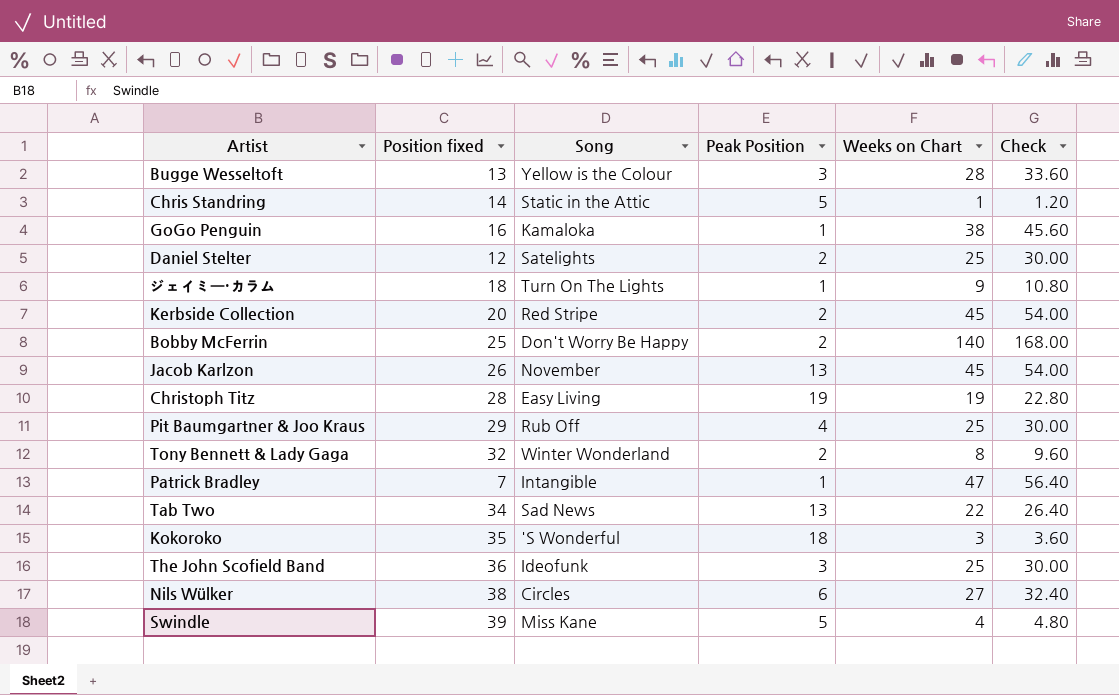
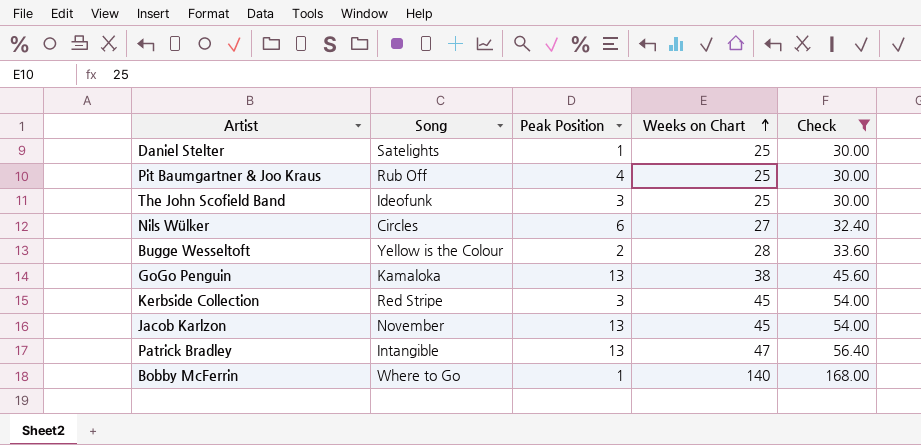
filter: none -> Check >= 30.00
row order: none -> Weeks on Chart ascending
column Position fixed | position: 2 -> none
Daniel Stelter | Peak Position: 2 -> 1
Bugge Wesseltoft | Peak Position: 3 -> 2
GoGo Penguin | Peak Position: 1 -> 13
Kerbside Collection | Peak Position: 2 -> 3
Patrick Bradley | Peak Position: 1 -> 13
Bobby McFerrin | Song: Don't Worry Be Happy -> Where to Go
Bobby McFerrin | Peak Position: 2 -> 1

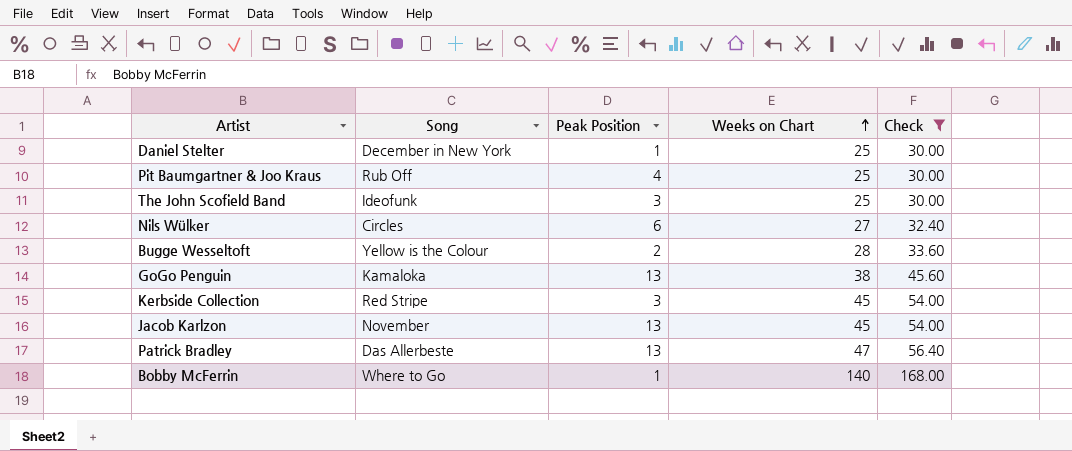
Daniel Stelter | Song: Satelights -> December in New York
Patrick Bradley | Song: Intangible -> Das Allerbeste

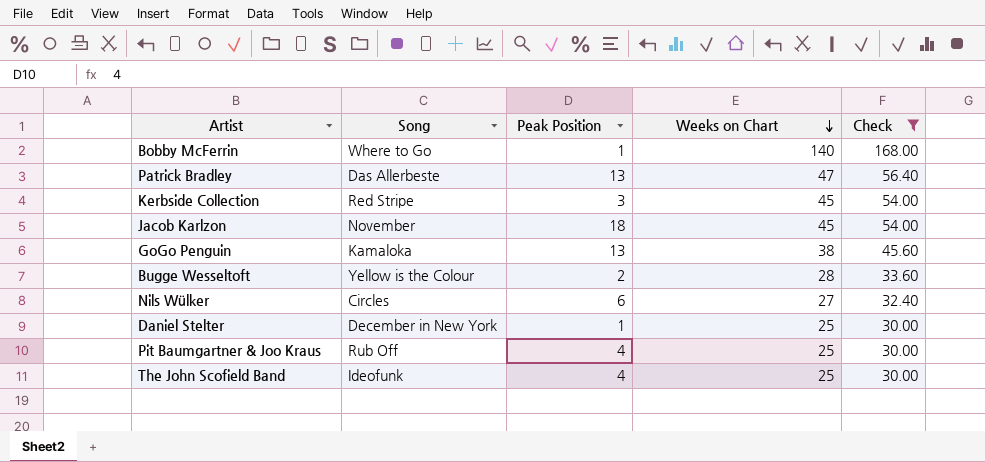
row order: Weeks on Chart ascending -> Weeks on Chart descending
Jacob Karlzon | Peak Position: 13 -> 18
The John Scofield Band | Peak Position: 3 -> 4

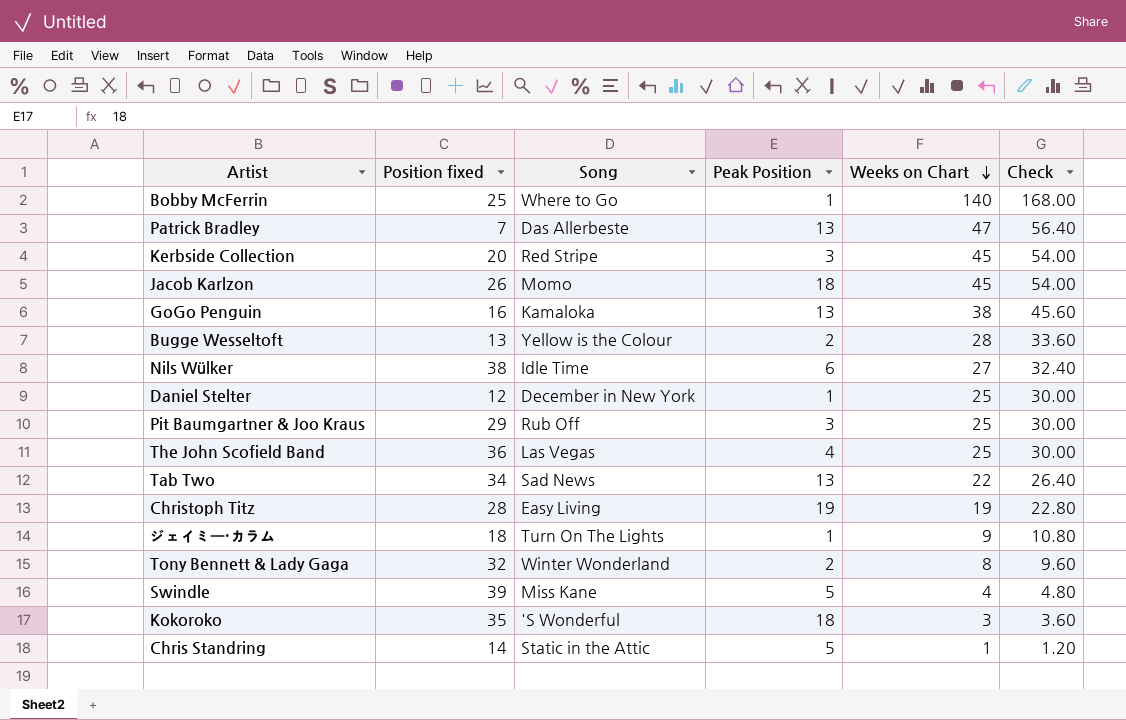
filter: Check >= 30.00 -> none
column Position fixed | position: none -> 2
Jacob Karlzon | Song: November -> Momo
Nils Wülker | Song: Circles -> Idle Time
Pit Baumgartner & Joo Kraus | Peak Position: 4 -> 3
The John Scofield Band | Song: Ideofunk -> Las Vegas

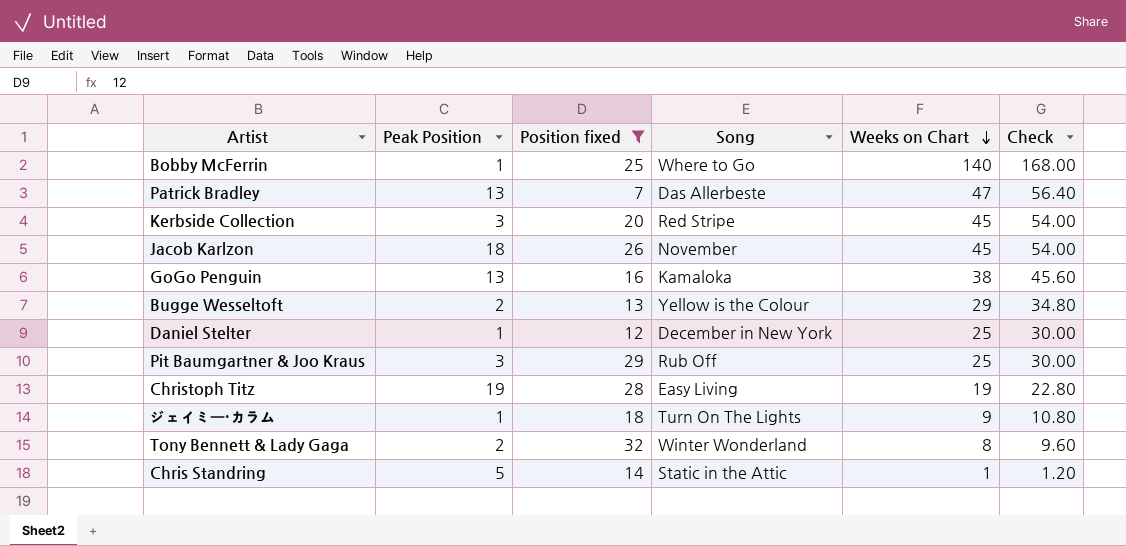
filter: none -> Position fixed <= 32
column Peak Position | position: 4 -> 2
Jacob Karlzon | Song: Momo -> November
Bugge Wesseltoft | Weeks on Chart: 28 -> 29
Bugge Wesseltoft | Check: 33.60 -> 34.80

